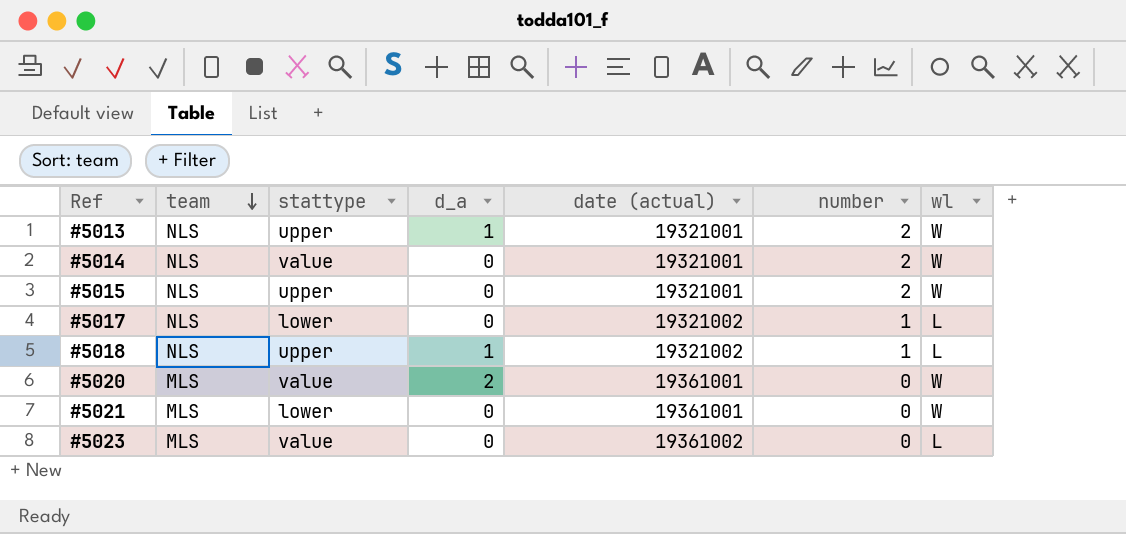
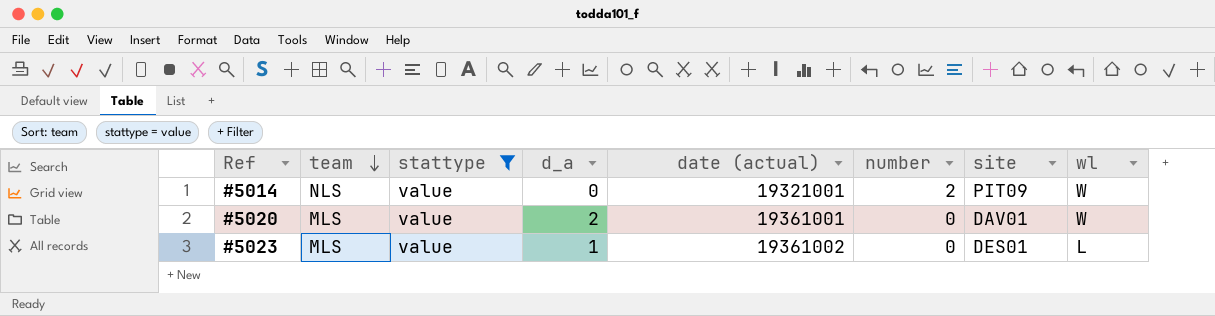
filter: none -> stattype = value
column site | position: none -> 7
#5023 | d_a: 0 -> 1

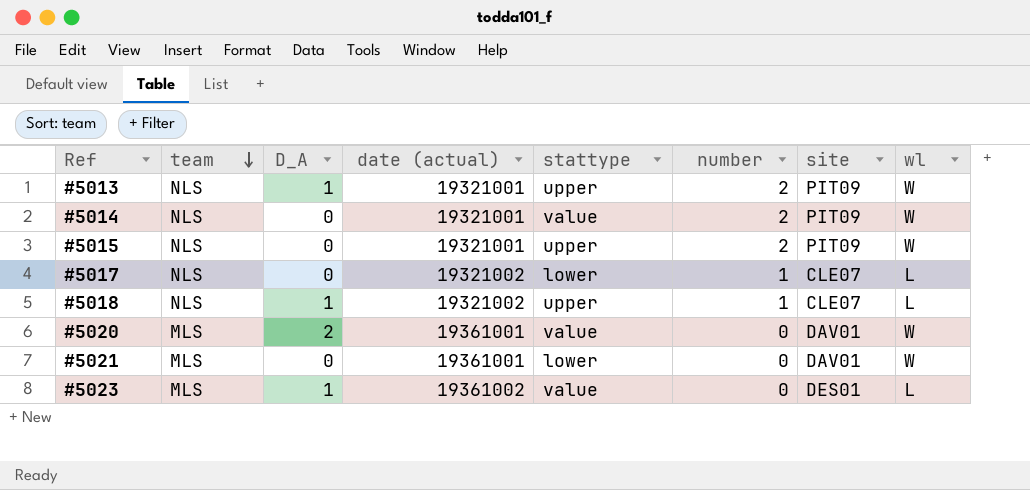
filter: stattype = value -> none
column name: d_a -> D_A
column stattype | position: 3 -> 5

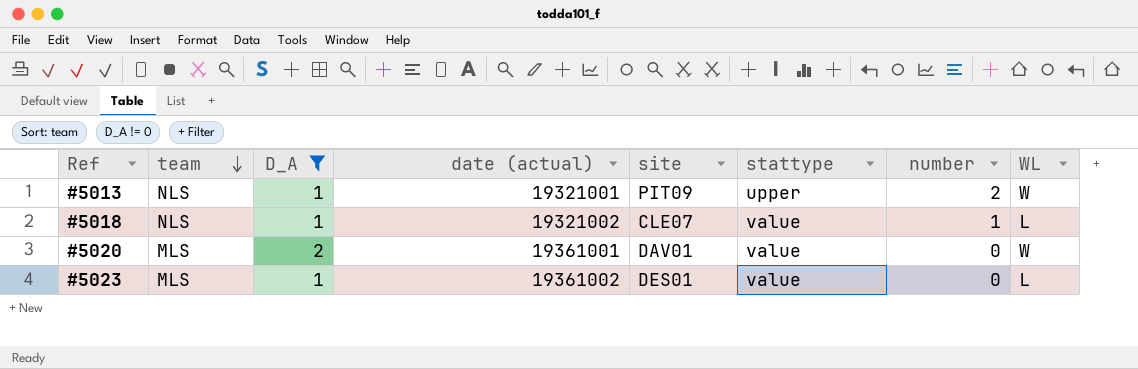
filter: none -> D_A != 0
column site | position: 7 -> 5
column name: wl -> WL
#5018 | stattype: upper -> value

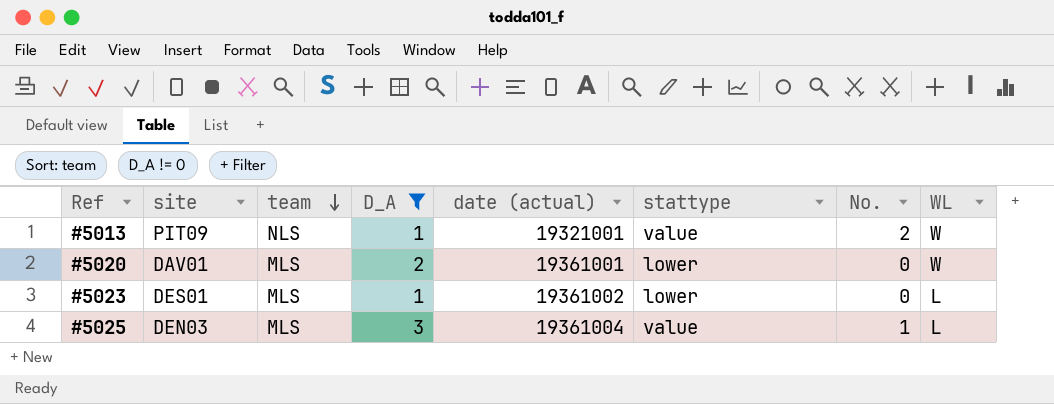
column site | position: 5 -> 2
column name: number -> No.
row #5018: NLS | 1 | 19321002 | CLE07 | value | 1 | L -> none
#5013 | stattype: upper -> value
#5020 | stattype: value -> lower
#5023 | stattype: value -> lower
row #5025: none -> DEN03 | MLS | 3 | 19361004 | value | 1 | L

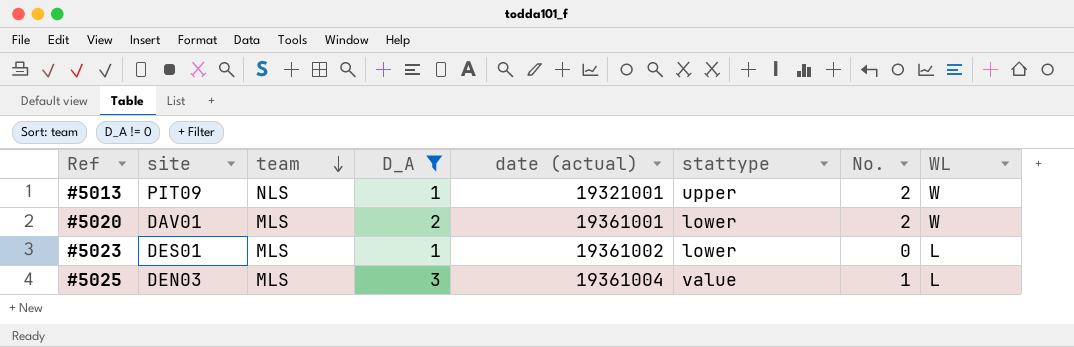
#5013 | stattype: value -> upper
#5020 | No.: 0 -> 2

